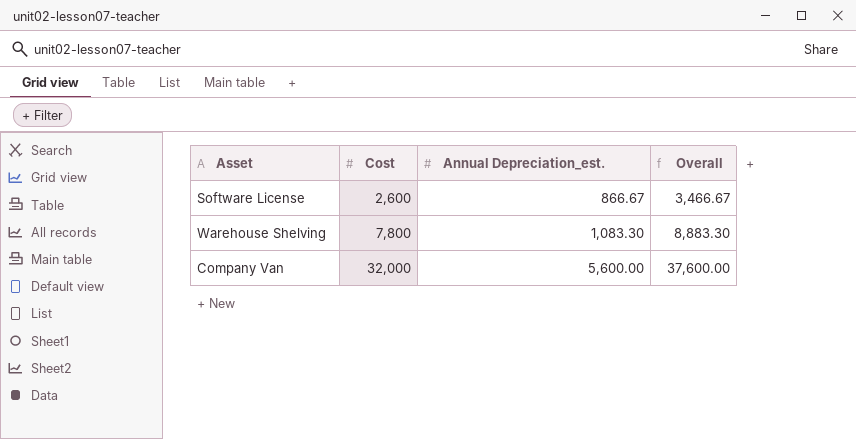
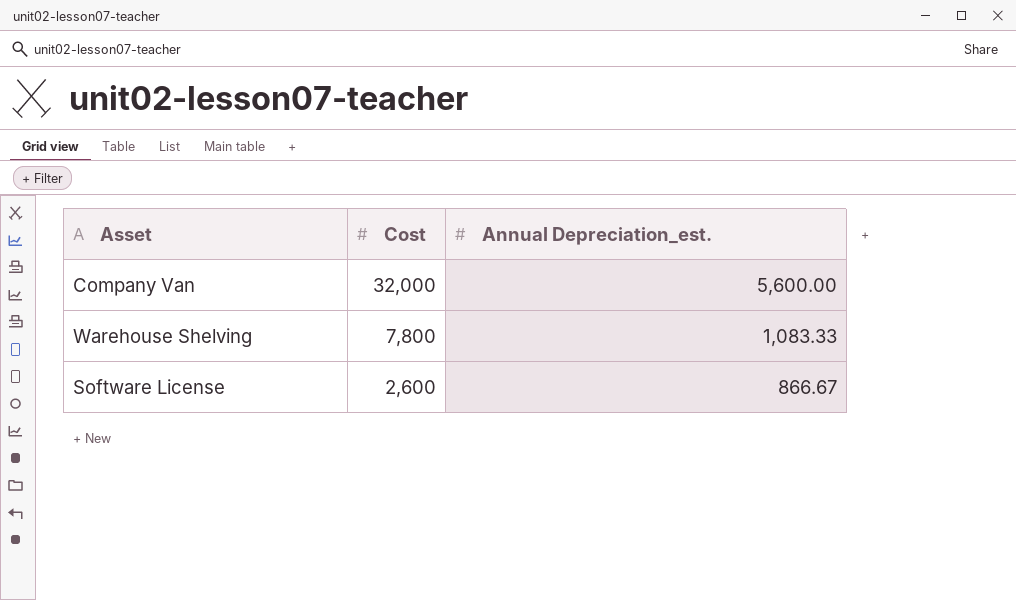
row order: Cost ascending -> Cost descending
column Overall | formula: [Cost] + [Annual Depreciation_est.] -> none
Warehouse Shelving | Annual Depreciation_est.: 1,083.30 -> 1,083.33

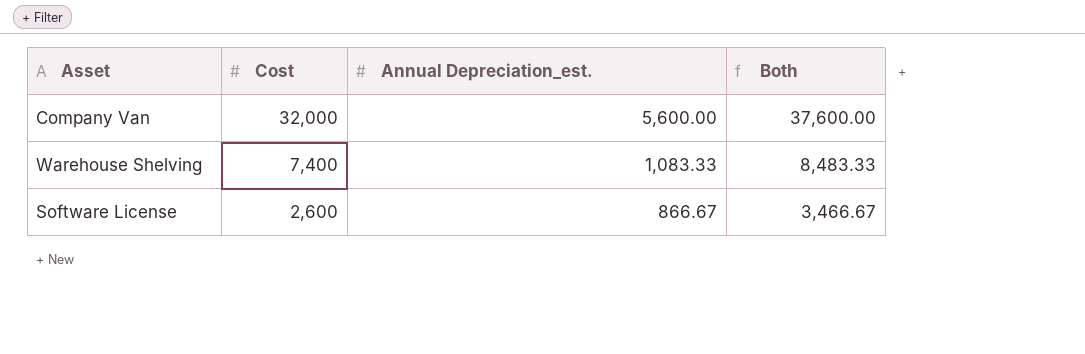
column Both | formula: none -> [Cost] + [Annual Depreciation_est.]
Warehouse Shelving | Cost: 7,800 -> 7,400

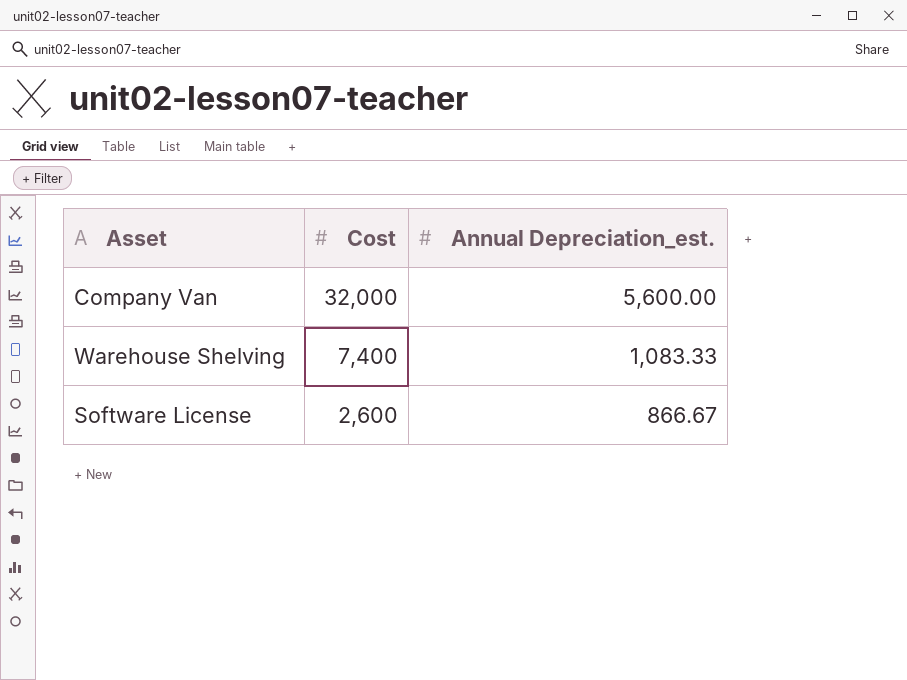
column Both | formula: [Cost] + [Annual Depreciation_est.] -> none

